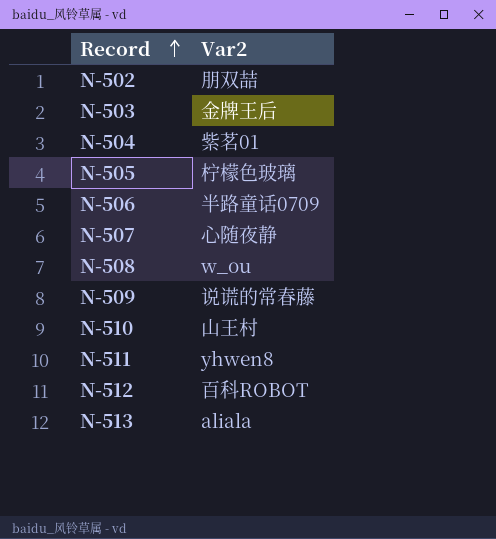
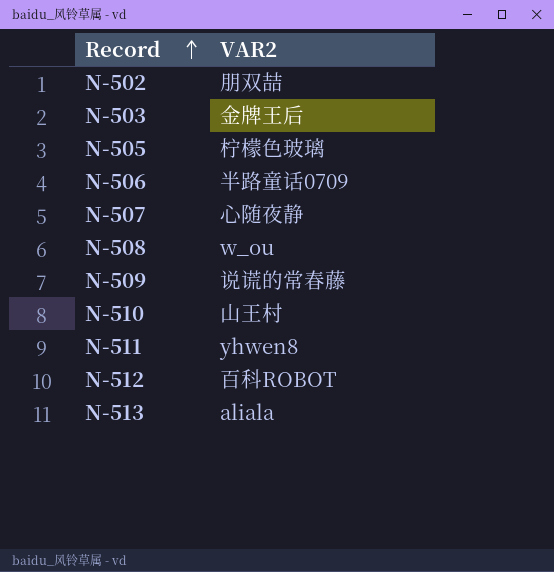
column name: Var2 -> VAR2
row N-504: 紫茗01 -> none

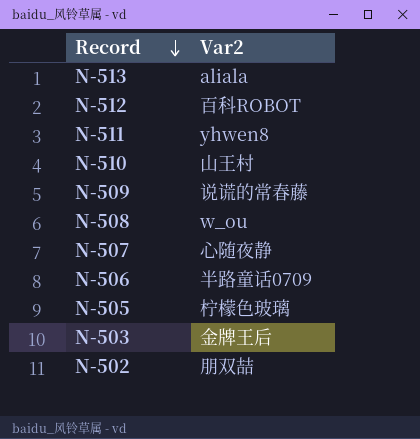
row order: Record ascending -> Record descending
column name: VAR2 -> Var2

